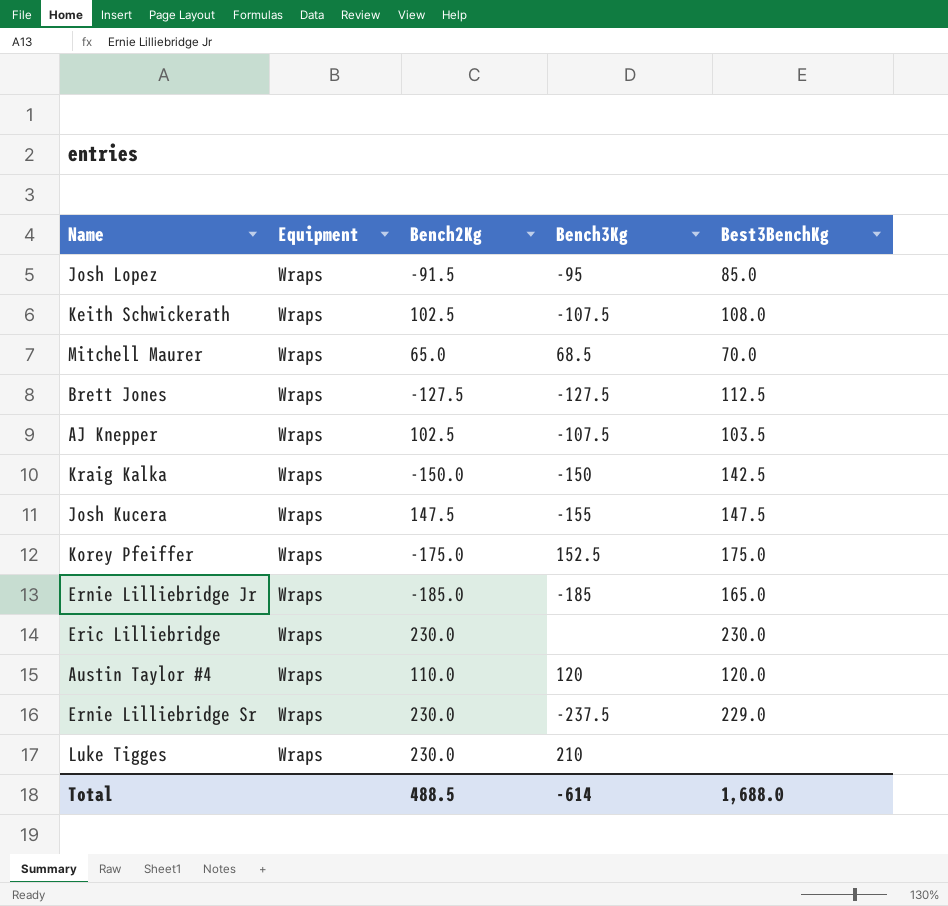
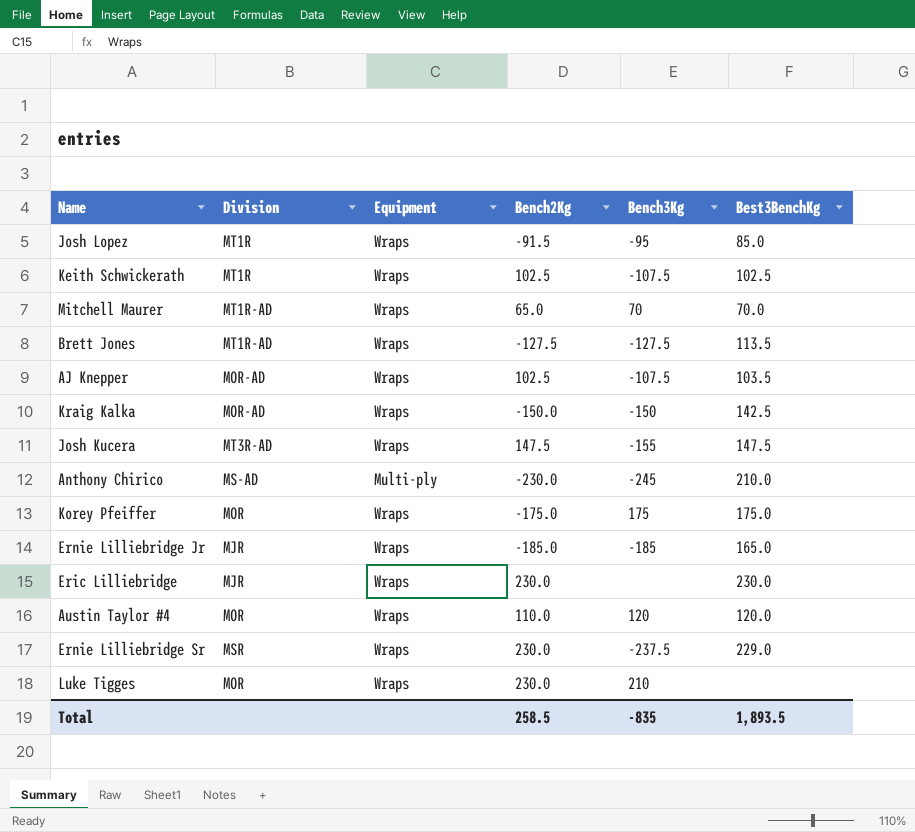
column Division | position: none -> 2
Keith Schwickerath | Best3BenchKg: 108.0 -> 102.5
Mitchell Maurer | Bench3Kg: 68.5 -> 70
Brett Jones | Best3BenchKg: 112.5 -> 113.5
row Anthony Chirico: none -> MS-AD | Multi-ply | -230.0 | -245 | 210.0
Korey Pfeiffer | Bench3Kg: 152.5 -> 175
Total | Bench2Kg: 488.5 -> 258.5
Total | Bench3Kg: -614 -> -835
Total | Best3BenchKg: 1,688.0 -> 1,893.5

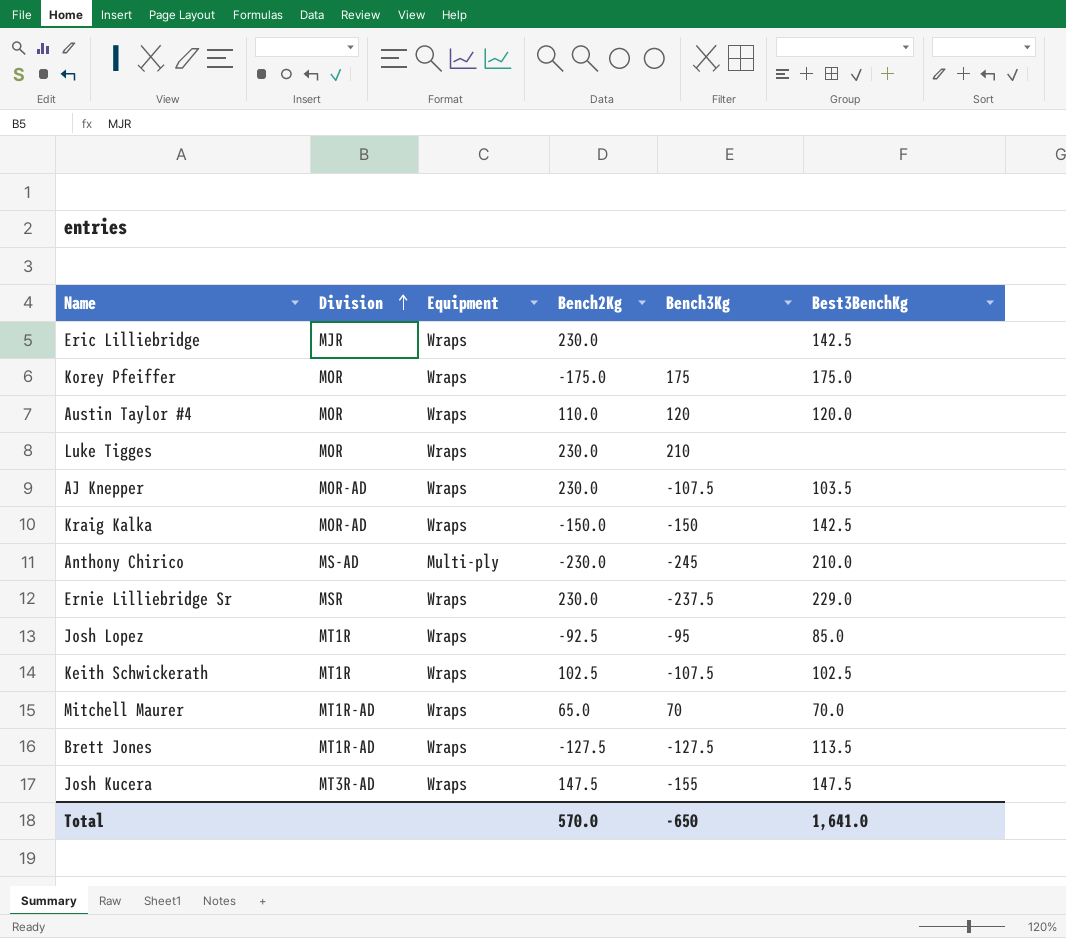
row order: none -> Division ascending
row Ernie Lilliebridge Jr: MJR | Wraps | -185.0 | -185 | 165.0 -> none
Eric Lilliebridge | Best3BenchKg: 230.0 -> 142.5
AJ Knepper | Bench2Kg: 102.5 -> 230.0
Josh Lopez | Bench2Kg: -91.5 -> -92.5
Total | Bench2Kg: 258.5 -> 570.0
Total | Bench3Kg: -835 -> -650
Total | Best3BenchKg: 1,893.5 -> 1,641.0

